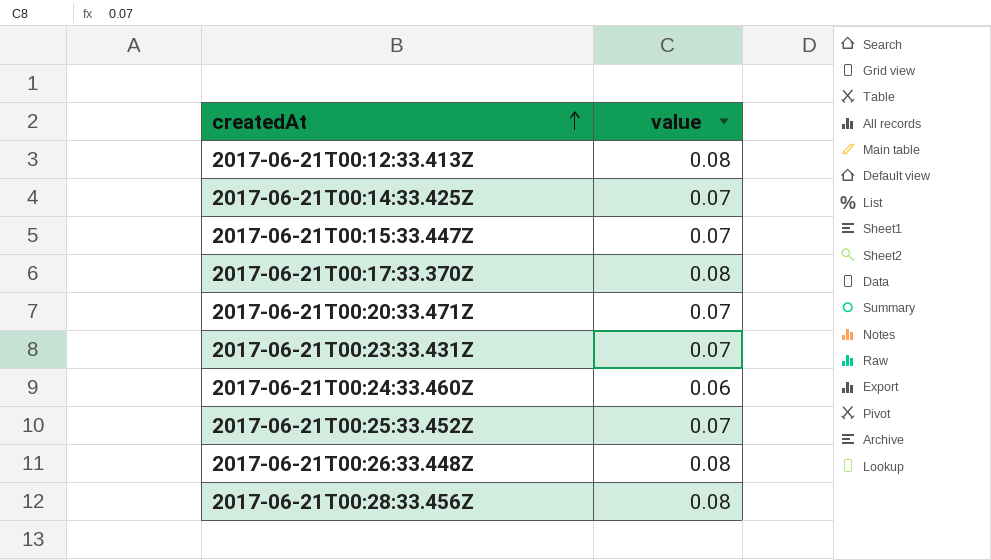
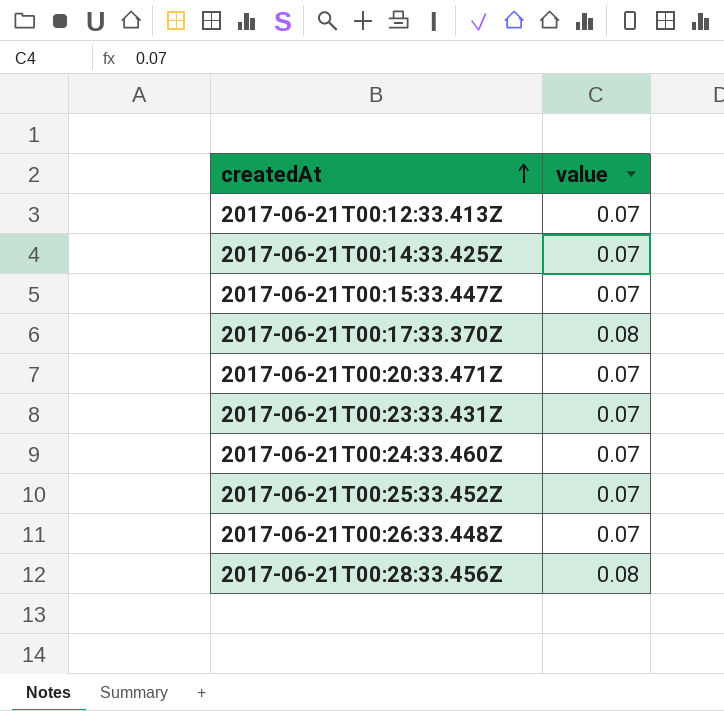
2017-06-21T00:12:33.413Z | value: 0.08 -> 0.07
2017-06-21T00:24:33.460Z | value: 0.06 -> 0.07
2017-06-21T00:26:33.448Z | value: 0.08 -> 0.07

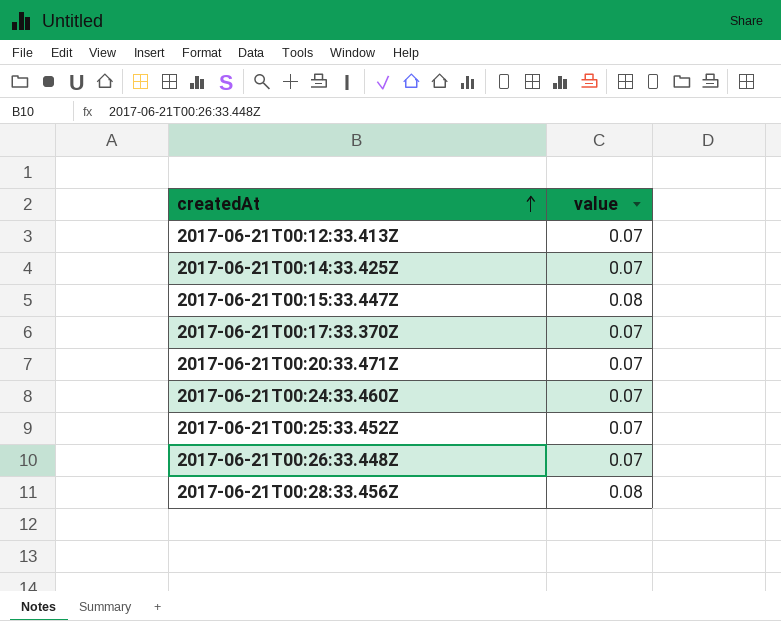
row 2017-06-21T00:23:33.431Z: 0.07 -> none
2017-06-21T00:15:33.447Z | value: 0.07 -> 0.08
2017-06-21T00:17:33.370Z | value: 0.08 -> 0.07

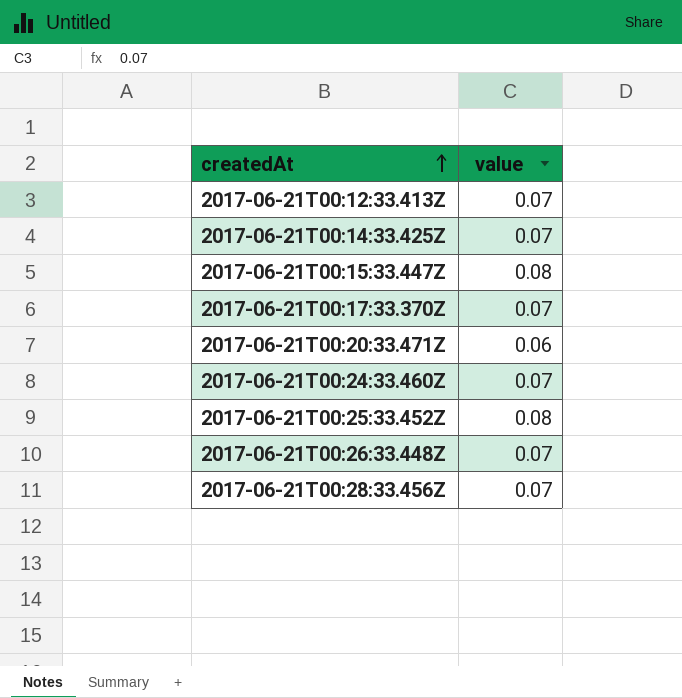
2017-06-21T00:20:33.471Z | value: 0.07 -> 0.06
2017-06-21T00:25:33.452Z | value: 0.07 -> 0.08
2017-06-21T00:28:33.456Z | value: 0.08 -> 0.07

